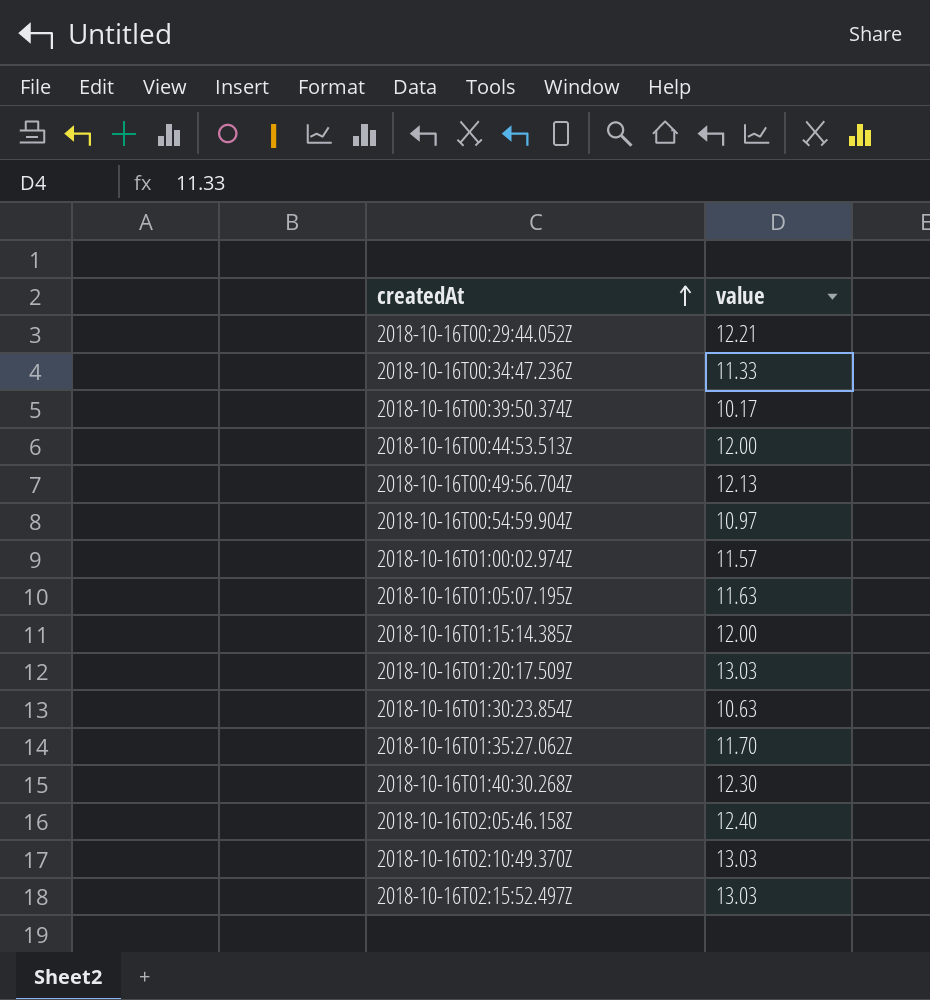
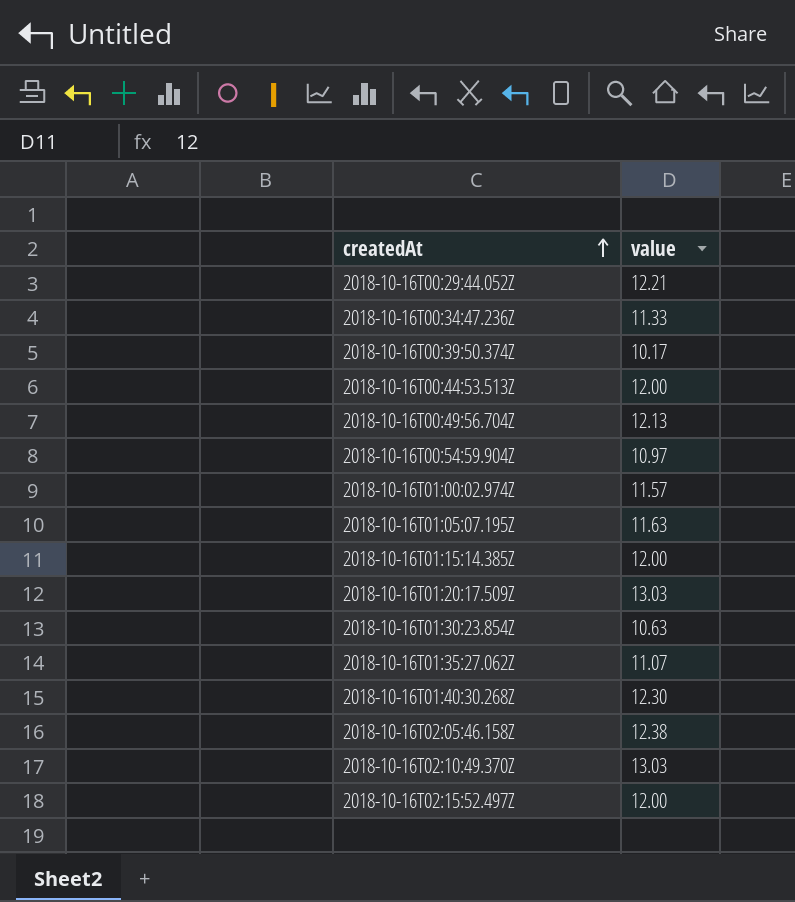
2018-10-16T01:35:27.062Z | value: 11.70 -> 11.07
2018-10-16T02:05:46.158Z | value: 12.40 -> 12.38
2018-10-16T02:15:52.497Z | value: 13.03 -> 12.00

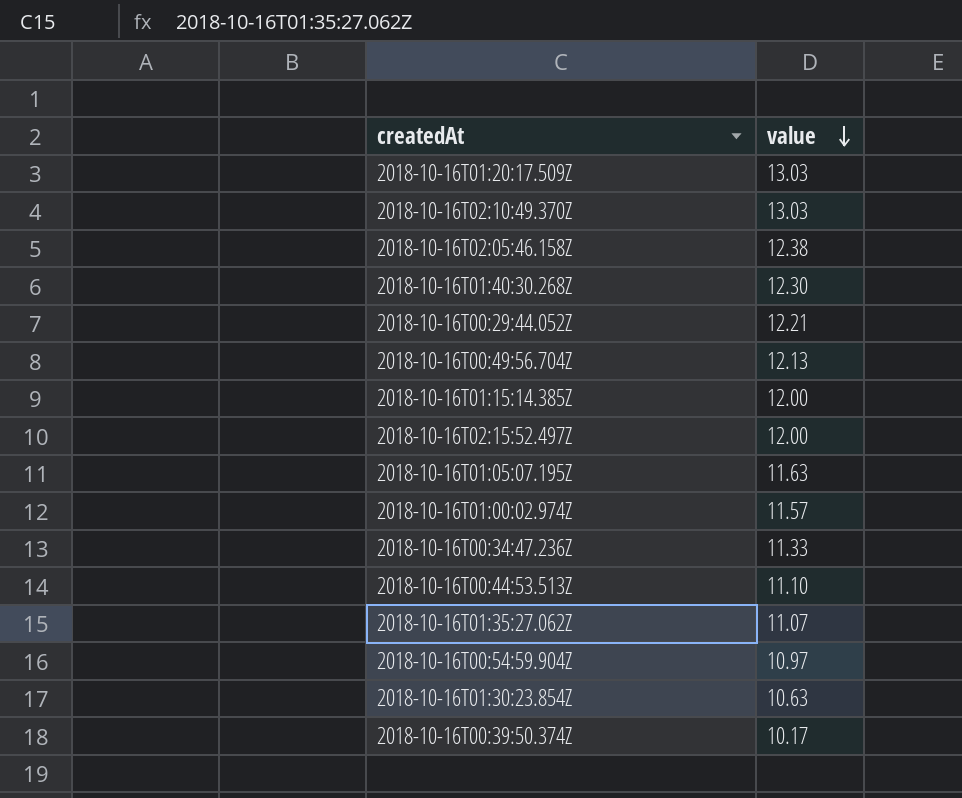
row order: createdAt ascending -> value descending
2018-10-16T00:44:53.513Z | value: 12.00 -> 11.10

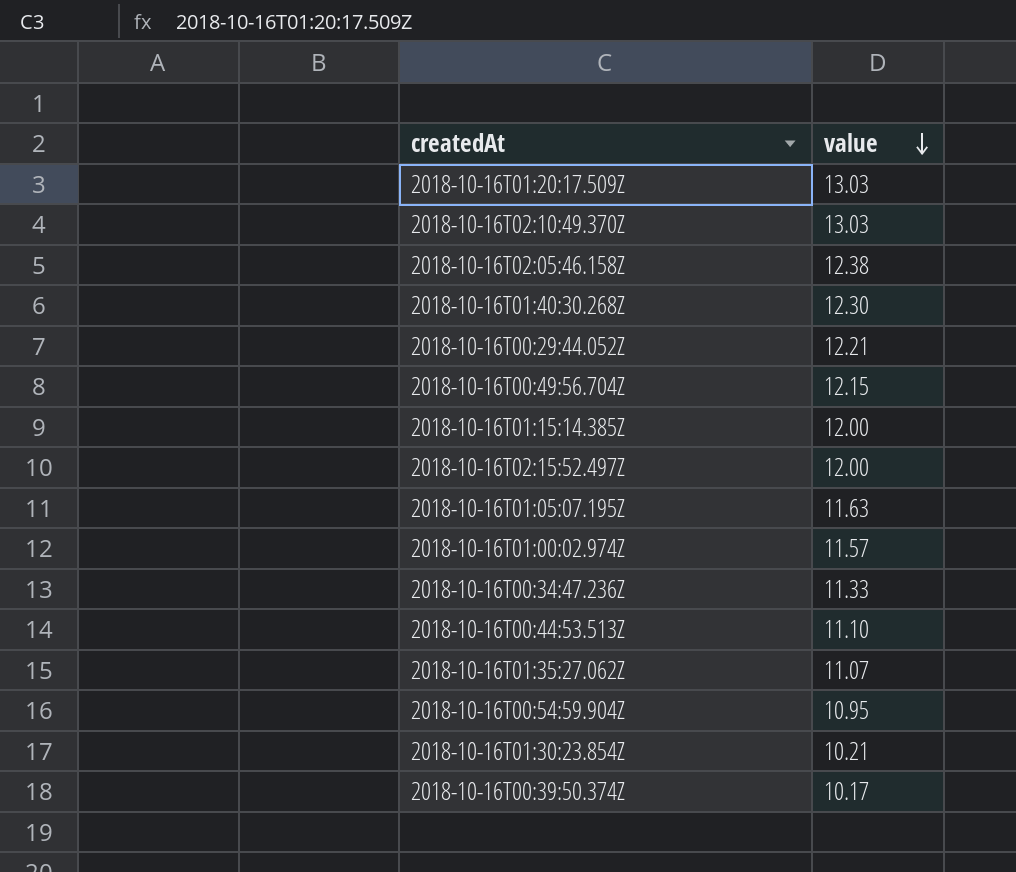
2018-10-16T00:49:56.704Z | value: 12.13 -> 12.15
2018-10-16T00:54:59.904Z | value: 10.97 -> 10.95
2018-10-16T01:30:23.854Z | value: 10.63 -> 10.21

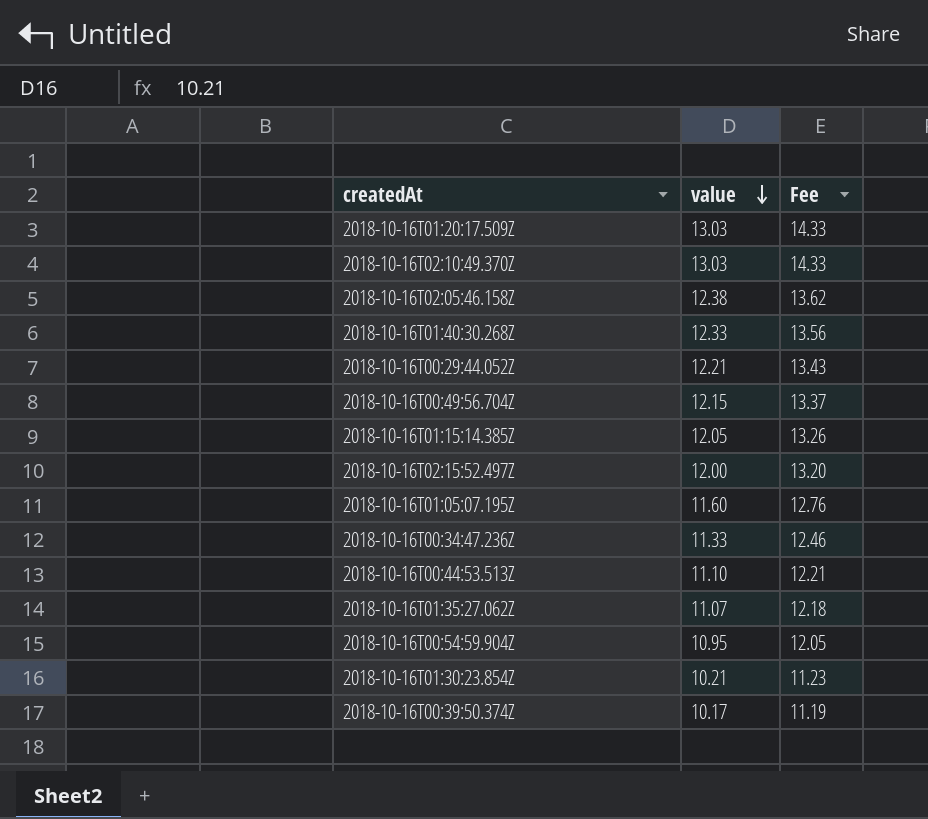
column Fee | formula: none -> [value] * 1.1
row 2018-10-16T01:00:02.974Z: 11.57 -> none
2018-10-16T01:40:30.268Z | value: 12.30 -> 12.33
2018-10-16T01:15:14.385Z | value: 12.00 -> 12.05
2018-10-16T01:05:07.195Z | value: 11.63 -> 11.60

